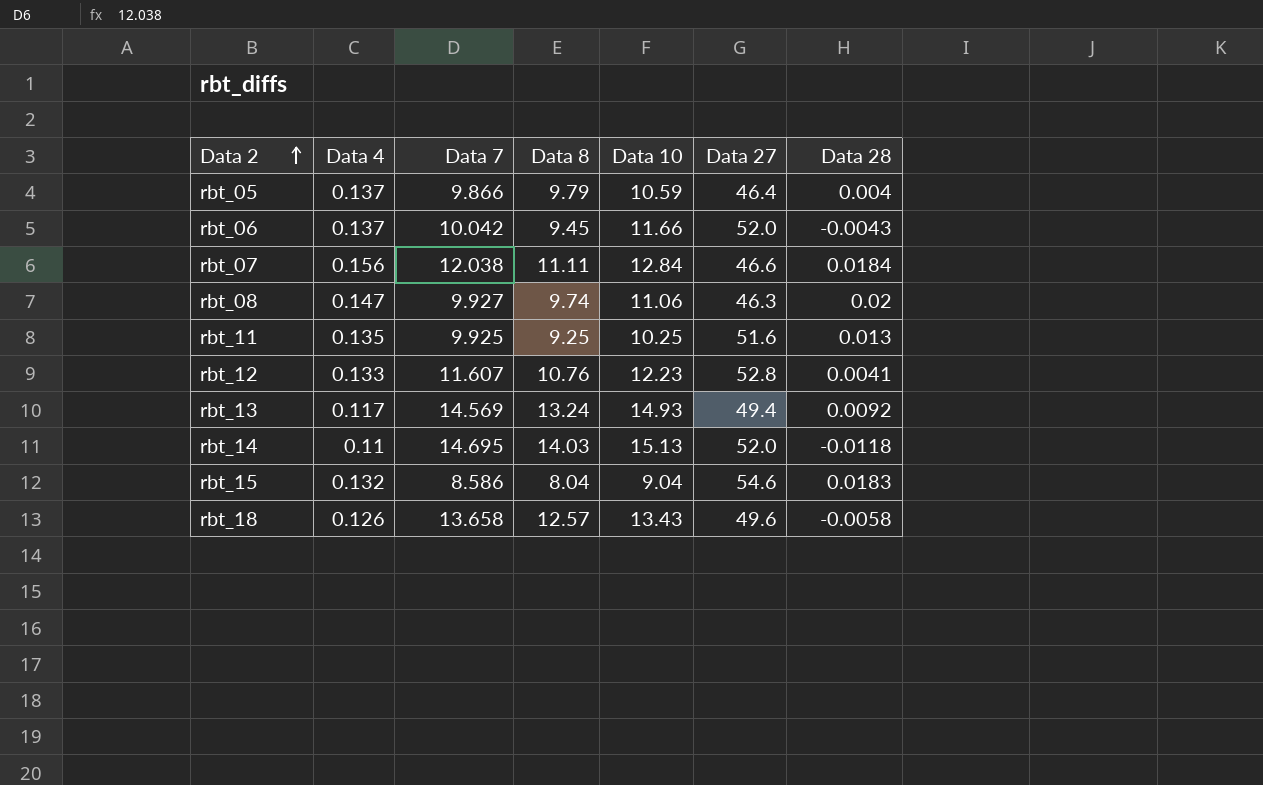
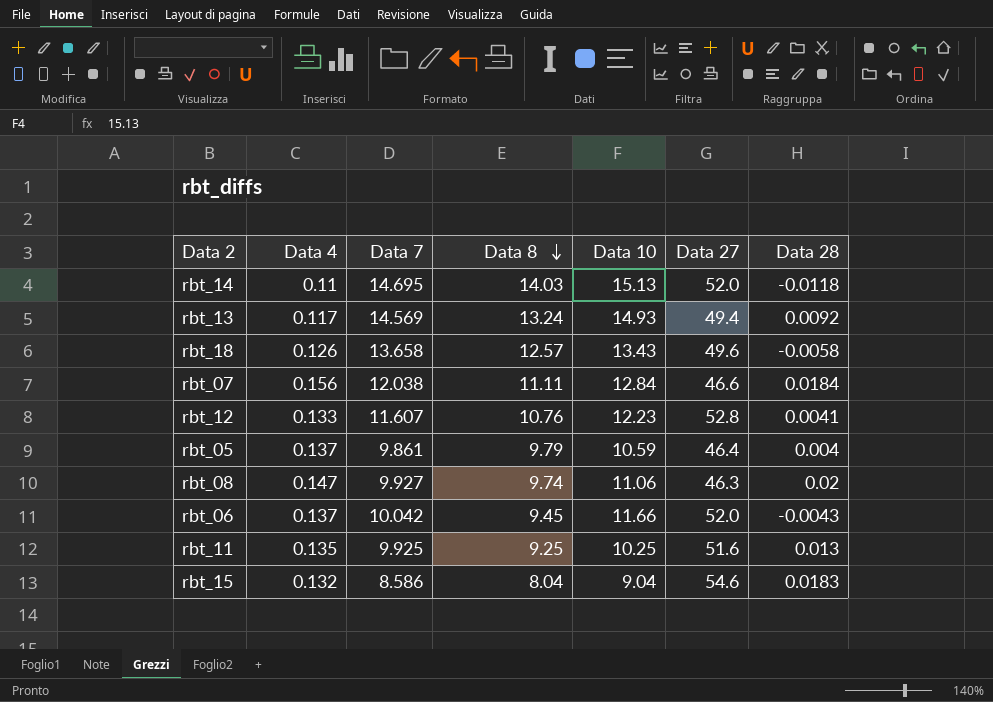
row order: Data 2 ascending -> Data 8 descending
rbt_05 | Data 7: 9.866 -> 9.861

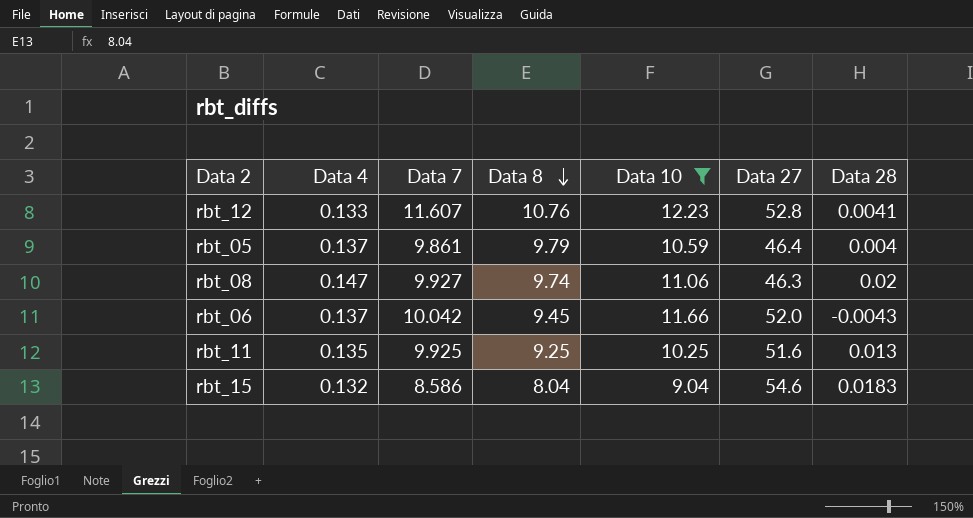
filter: none -> Data 10 <= 12.23

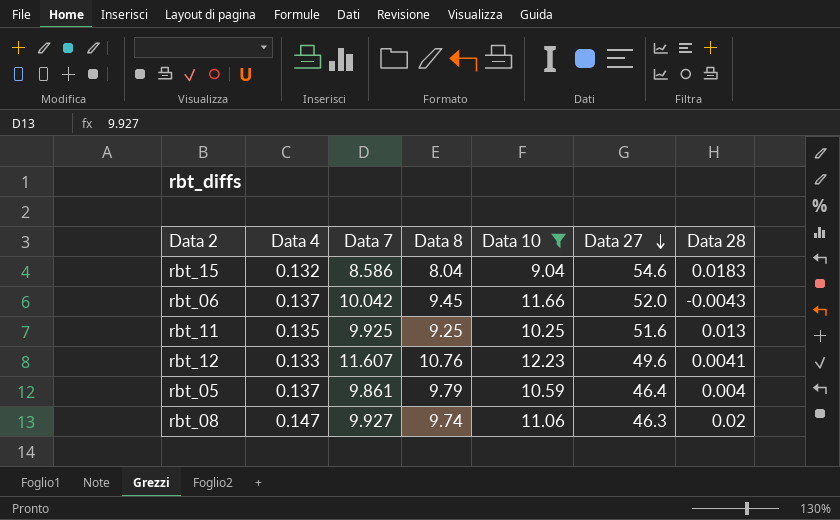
row order: Data 8 descending -> Data 27 descending
rbt_12 | Data 27: 52.8 -> 49.6

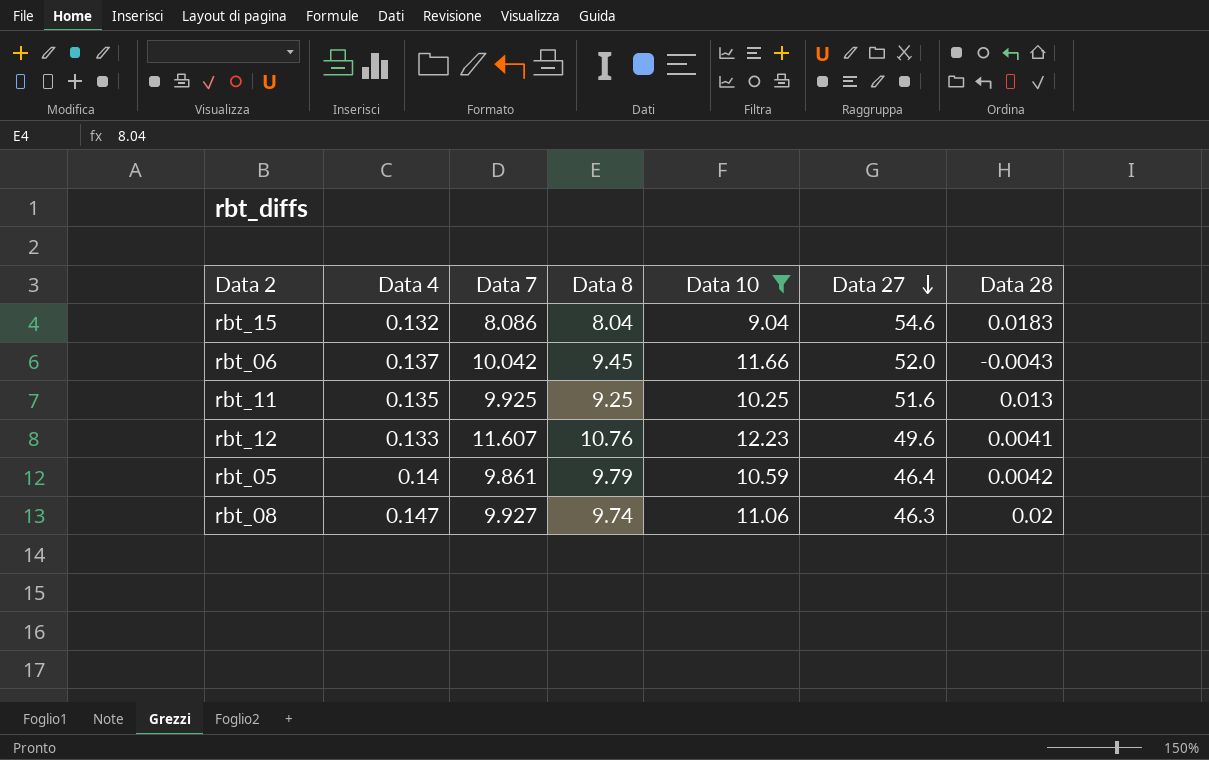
rbt_15 | Data 7: 8.586 -> 8.086
rbt_05 | Data 4: 0.137 -> 0.14
rbt_05 | Data 28: 0.004 -> 0.0042

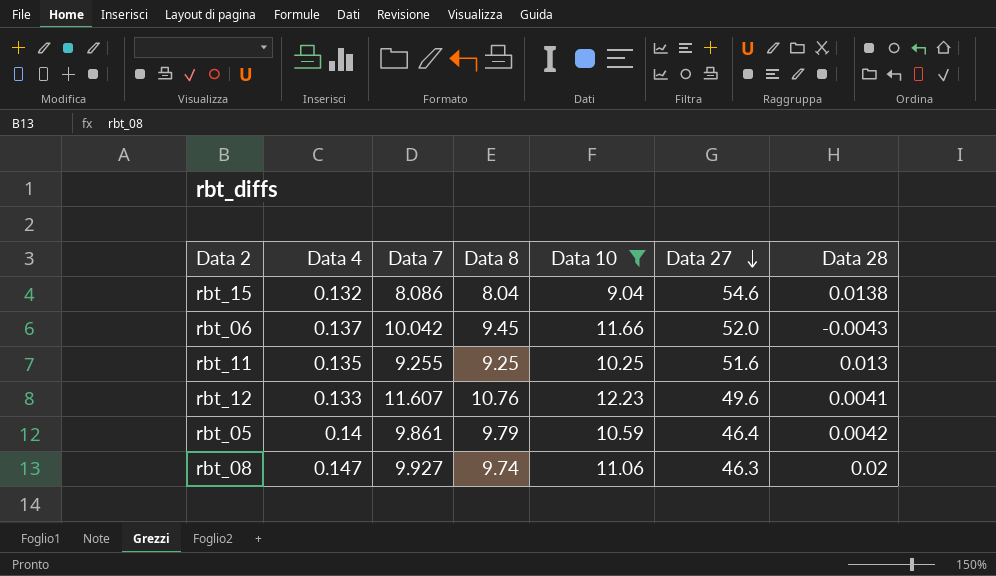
rbt_15 | Data 28: 0.0183 -> 0.0138
rbt_11 | Data 7: 9.925 -> 9.255

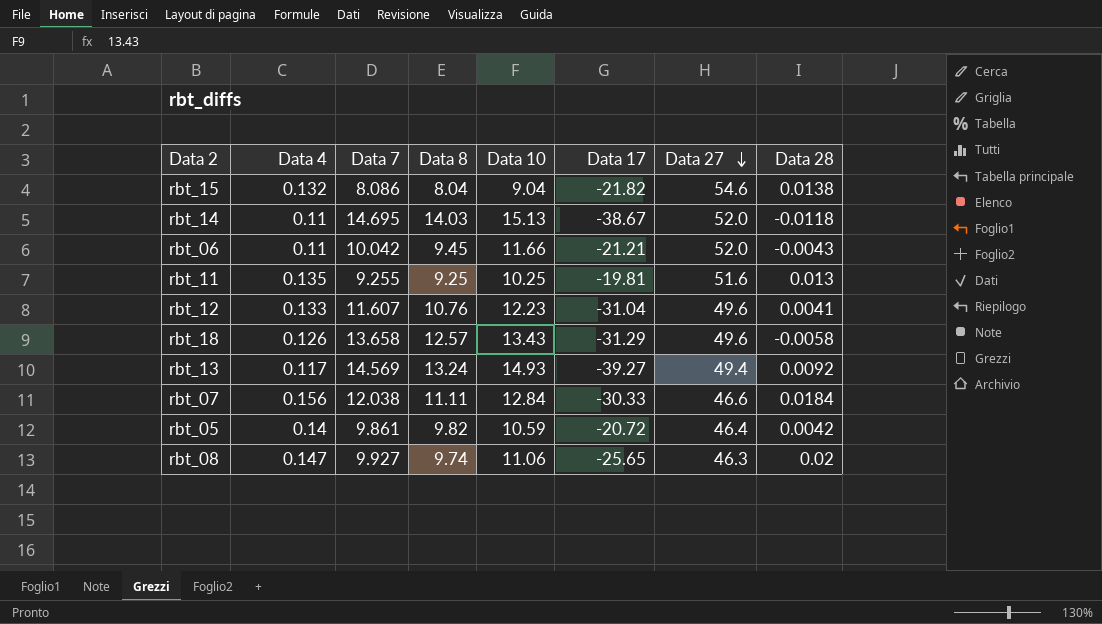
filter: Data 10 <= 12.23 -> none
column Data 17 | position: none -> 6
rbt_06 | Data 4: 0.137 -> 0.11
rbt_05 | Data 8: 9.79 -> 9.82

